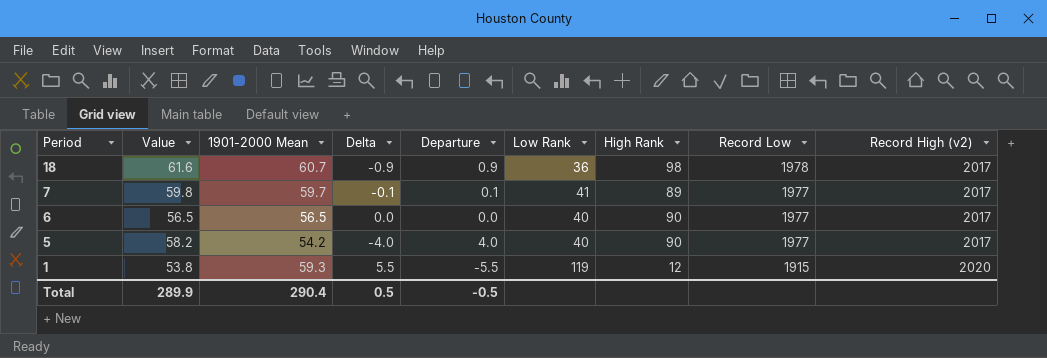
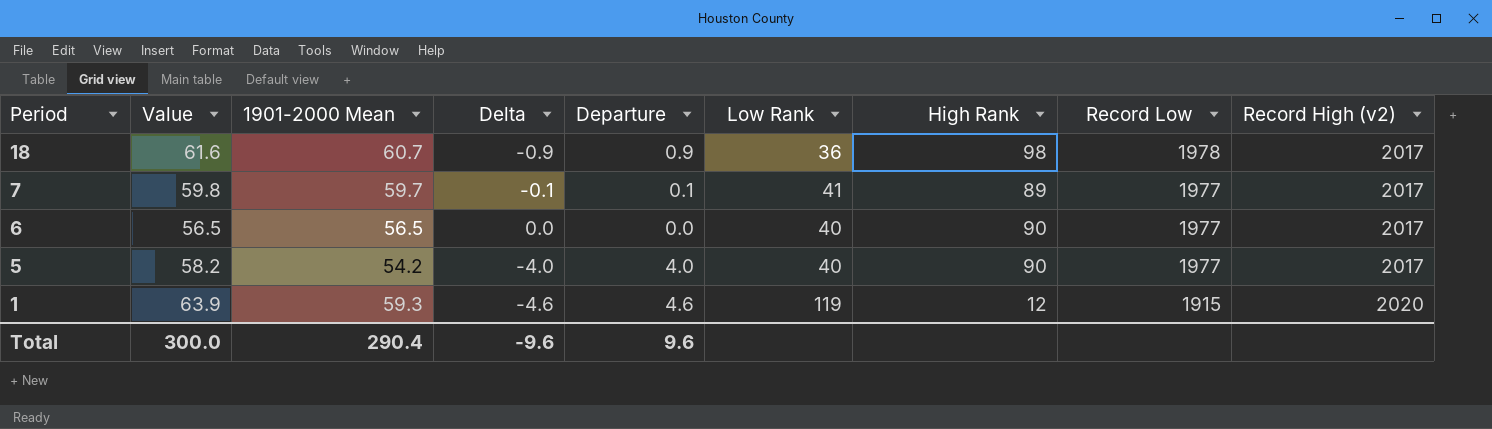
1 | Value: 53.8 -> 63.9
1 | Delta: 5.5 -> -4.6
1 | Departure: -5.5 -> 4.6
Total | Value: 289.9 -> 300.0
Total | Delta: 0.5 -> -9.6
Total | Departure: -0.5 -> 9.6

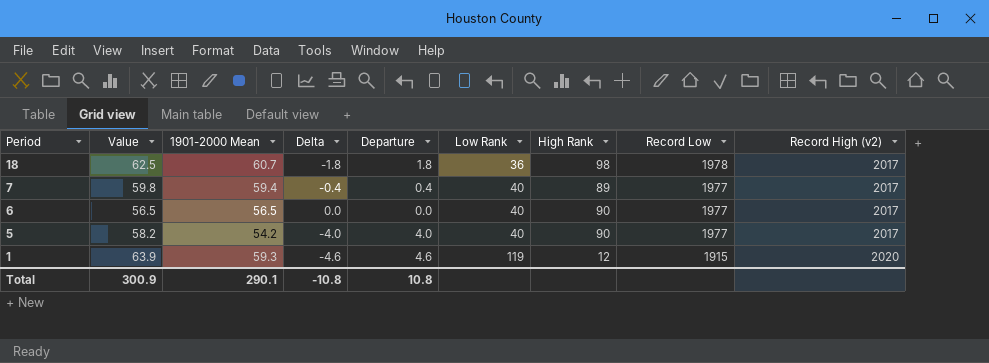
18 | Value: 61.6 -> 62.5
18 | Delta: -0.9 -> -1.8
18 | Departure: 0.9 -> 1.8
7 | 1901-2000 Mean: 59.7 -> 59.4
7 | Delta: -0.1 -> -0.4
7 | Departure: 0.1 -> 0.4
7 | Low Rank: 41 -> 40
Total | Value: 300.0 -> 300.9
Total | 1901-2000 Mean: 290.4 -> 290.1
Total | Delta: -9.6 -> -10.8
Total | Departure: 9.6 -> 10.8

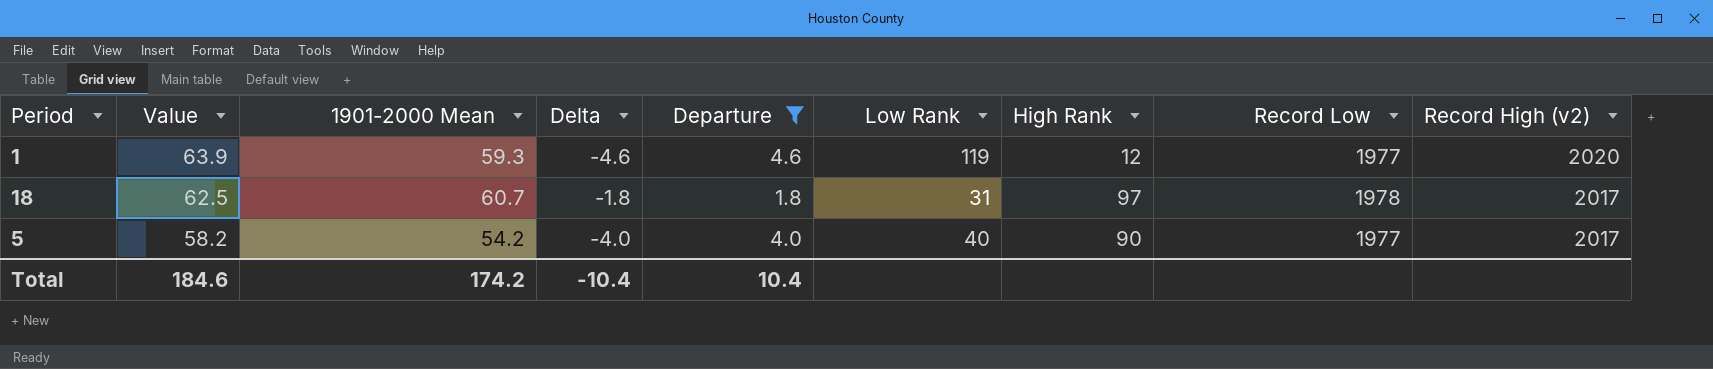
filter: none -> Departure >= 1.8
row order: Period descending -> Value descending
1 | Record Low: 1915 -> 1977
18 | Low Rank: 36 -> 31
18 | High Rank: 98 -> 97
Total | Value: 300.9 -> 184.6
Total | 1901-2000 Mean: 290.1 -> 174.2
Total | Delta: -10.8 -> -10.4
Total | Departure: 10.8 -> 10.4

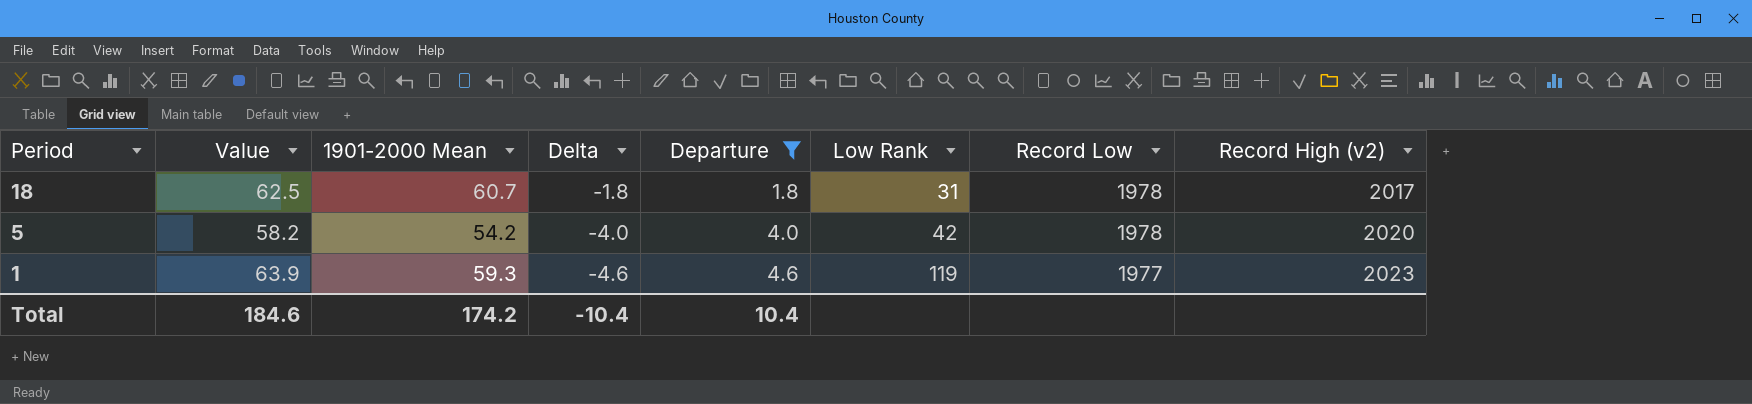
row order: Value descending -> Period descending
column High Rank | position: 7 -> none
5 | Low Rank: 40 -> 42
5 | Record Low: 1977 -> 1978
5 | Record High (v2): 2017 -> 2020
1 | Record High (v2): 2020 -> 2023

